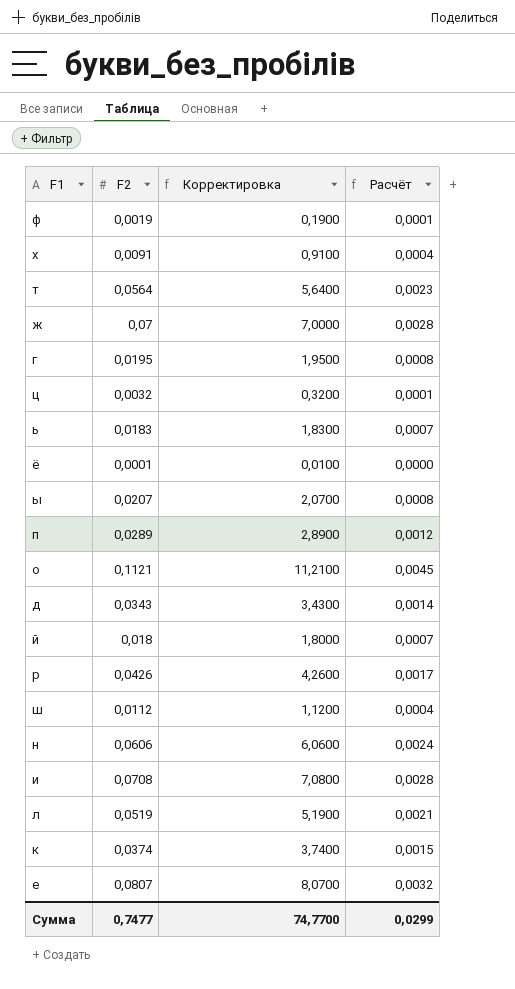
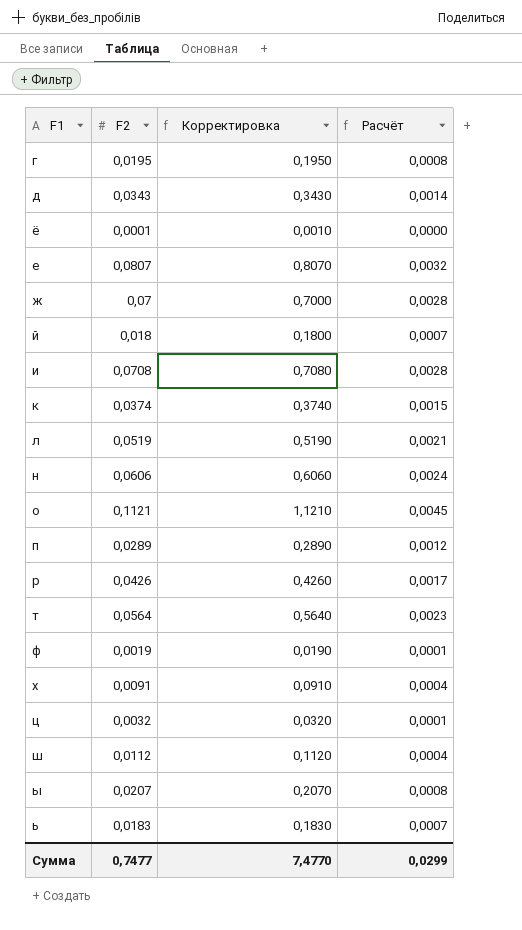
row order: none -> F1 ascending
column Корректировка | formula: [F2] * 100 -> [F2] * 10
Сумма | Корректировка: 74,7700 -> 7,4770

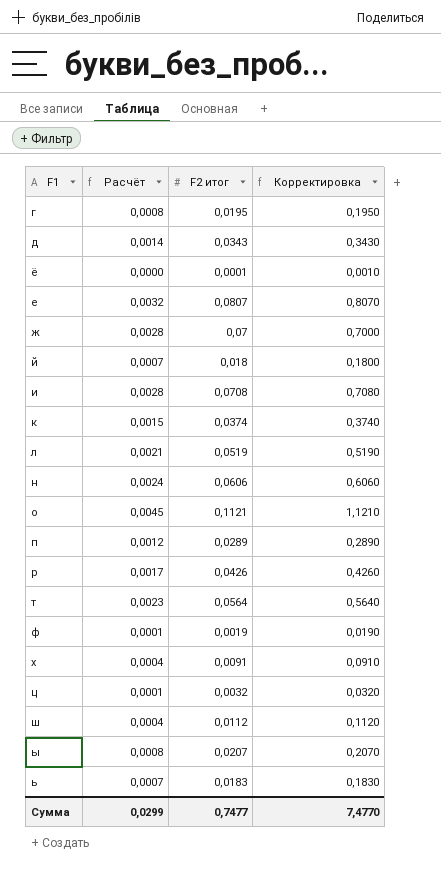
column Расчёт | position: 4 -> 2
column name: F2 -> F2 итог

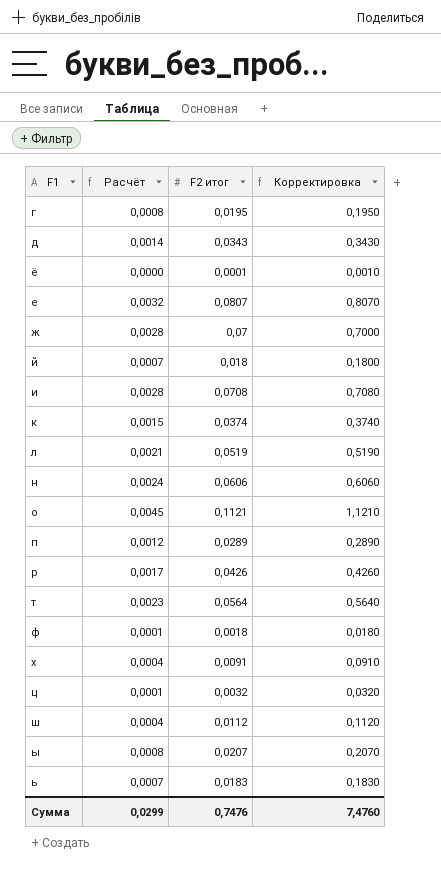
ф | F2 итог: 0,0019 -> 0,0018
ф | Корректировка: 0,0190 -> 0,0180
Сумма | F2 итог: 0,7477 -> 0,7476
Сумма | Корректировка: 7,4770 -> 7,4760

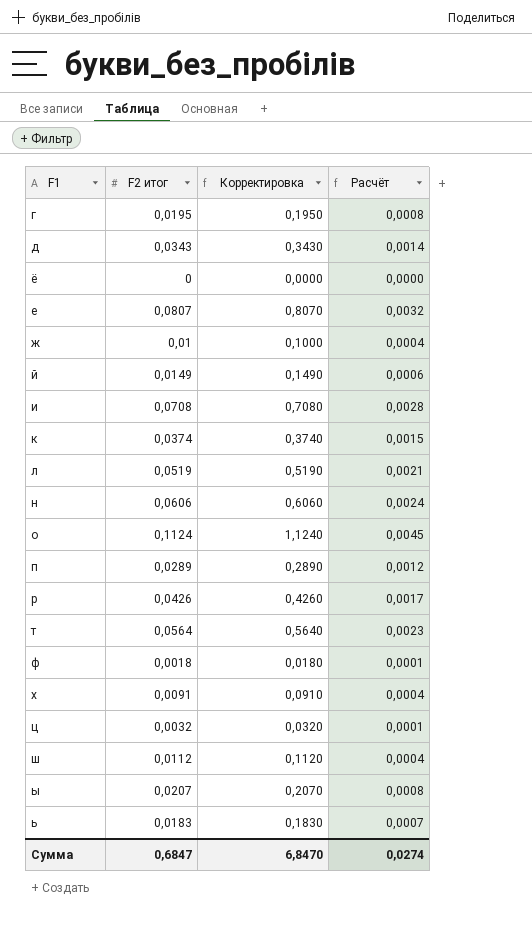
column Расчёт | position: 2 -> 4
ё | F2 итог: 0,0001 -> 0
ё | Корректировка: 0,0010 -> 0,0000
ж | F2 итог: 0,07 -> 0,01
ж | Корректировка: 0,7000 -> 0,1000
ж | Расчёт: 0,0028 -> 0,0004
й | F2 итог: 0,018 -> 0,0149
й | Корректировка: 0,1800 -> 0,1490
й | Расчёт: 0,0007 -> 0,0006
о | F2 итог: 0,1121 -> 0,1124
о | Корректировка: 1,1210 -> 1,1240
Сумма | F2 итог: 0,7476 -> 0,6847
Сумма | Корректировка: 7,4760 -> 6,8470
Сумма | Расчёт: 0,0299 -> 0,0274

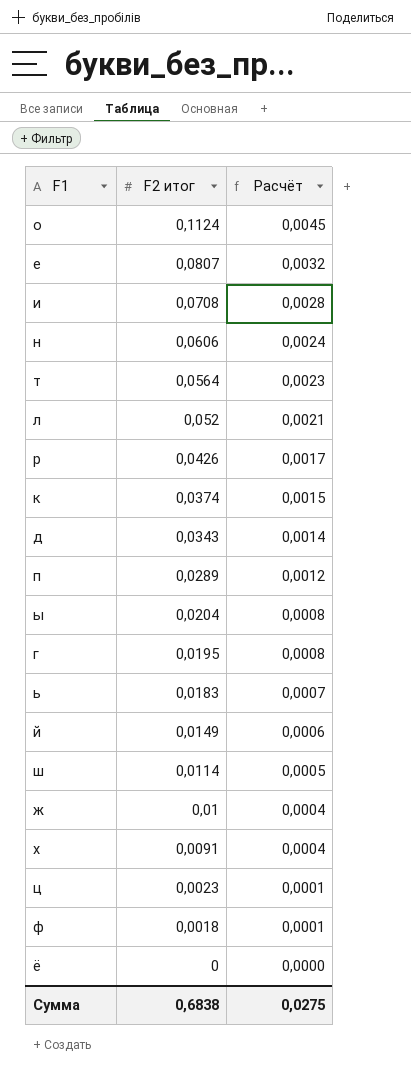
row order: F1 ascending -> F2 итог descending
column Корректировка | formula: [F2 итог] * 10 -> none
л | F2 итог: 0,0519 -> 0,052
ы | F2 итог: 0,0207 -> 0,0204
ш | F2 итог: 0,0112 -> 0,0114
ш | Расчёт: 0,0004 -> 0,0005
ц | F2 итог: 0,0032 -> 0,0023
Сумма | F2 итог: 0,6847 -> 0,6838
Сумма | Расчёт: 0,0274 -> 0,0275

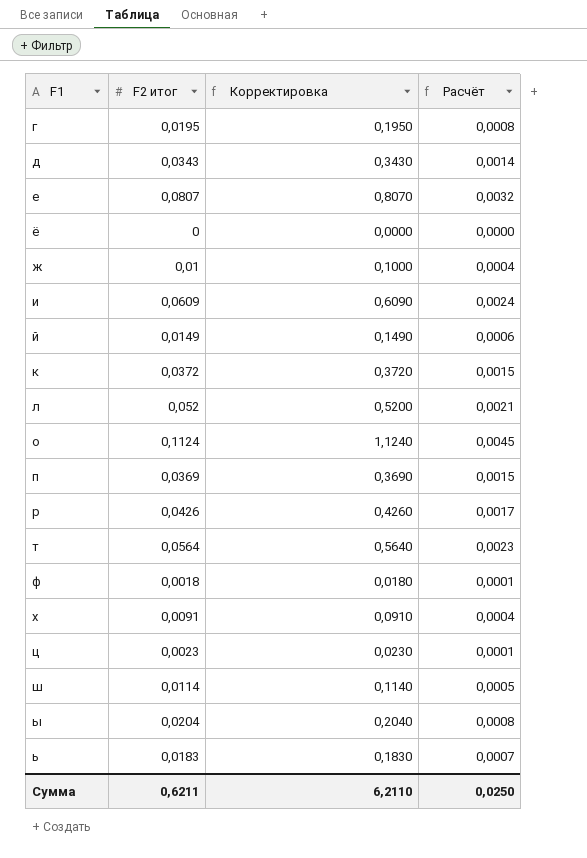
row order: F2 итог descending -> F1 ascending
column Корректировка | formula: none -> [F2 итог] * 10
row н: 0,0606 | 0,0024 -> none
и | F2 итог: 0,0708 -> 0,0609
и | Расчёт: 0,0028 -> 0,0024
к | F2 итог: 0,0374 -> 0,0372
п | F2 итог: 0,0289 -> 0,0369
п | Расчёт: 0,0012 -> 0,0015
Сумма | F2 итог: 0,6838 -> 0,6211
Сумма | Расчёт: 0,0275 -> 0,0250

